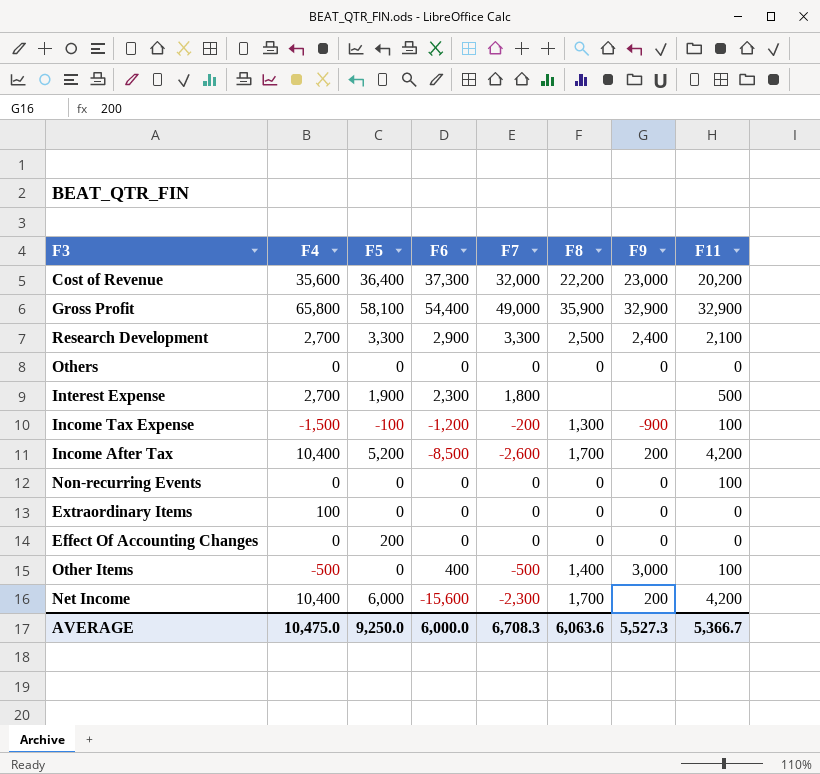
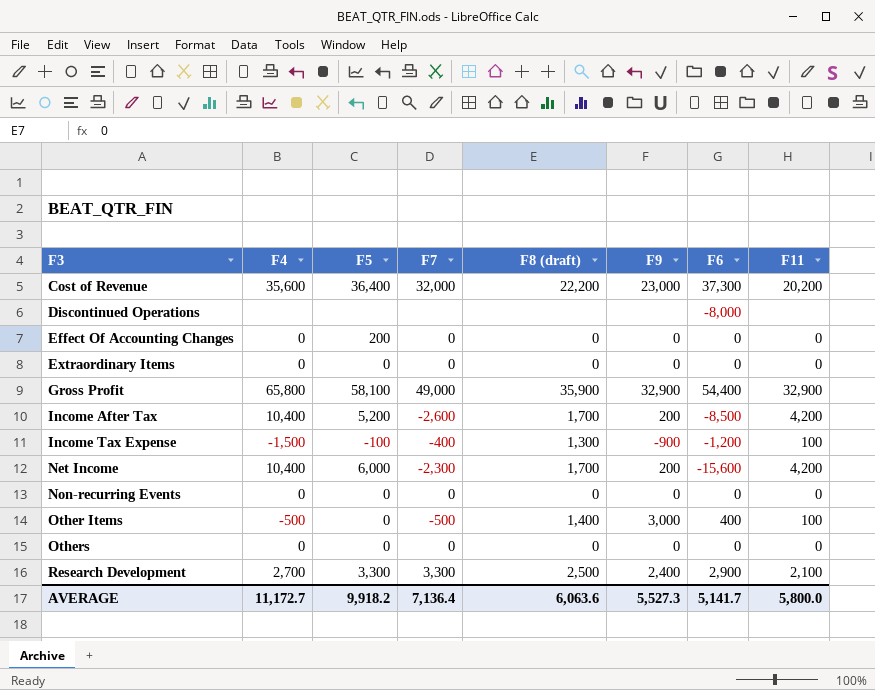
row order: none -> F3 ascending
column name: F8 -> F8 (draft)
column F6 | position: 4 -> 7
row Interest Expense: 2,700 | 1,900 | 2,300 | 1,800 | none | none | 500 -> none
row Discontinued Operations: none -> none | none | none | none | none | -8,000 | none
Extraordinary Items | F4: 100 -> 0
Income Tax Expense | F7: -200 -> -400
Non-recurring Events | F11: 100 -> 0
AVERAGE | F4: 10,475.0 -> 11,172.7
AVERAGE | F5: 9,250.0 -> 9,918.2
AVERAGE | F7: 6,708.3 -> 7,136.4
AVERAGE | F6: 6,000.0 -> 5,141.7
AVERAGE | F11: 5,366.7 -> 5,800.0

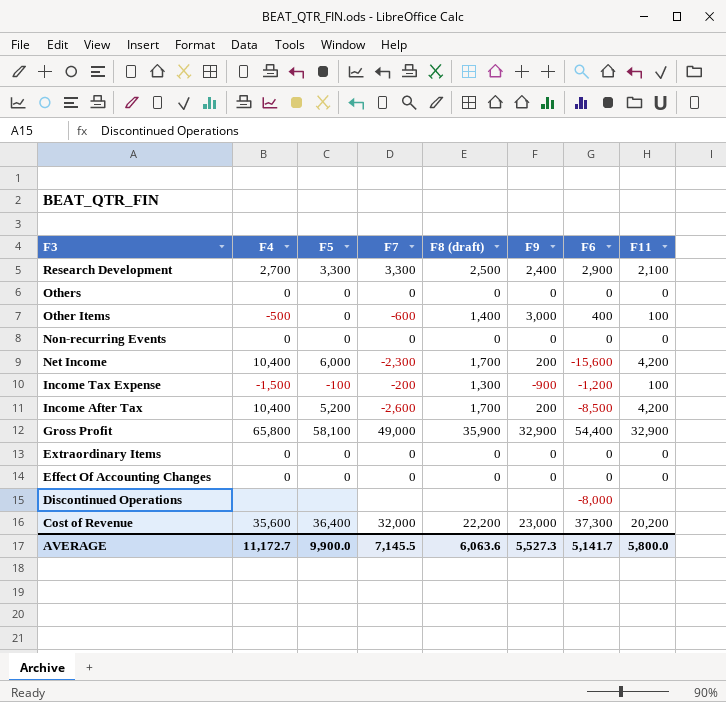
row order: F3 ascending -> F3 descending
Other Items | F7: -500 -> -600
Income Tax Expense | F7: -400 -> -200
Effect Of Accounting Changes | F5: 200 -> 0
AVERAGE | F5: 9,918.2 -> 9,900.0
AVERAGE | F7: 7,136.4 -> 7,145.5

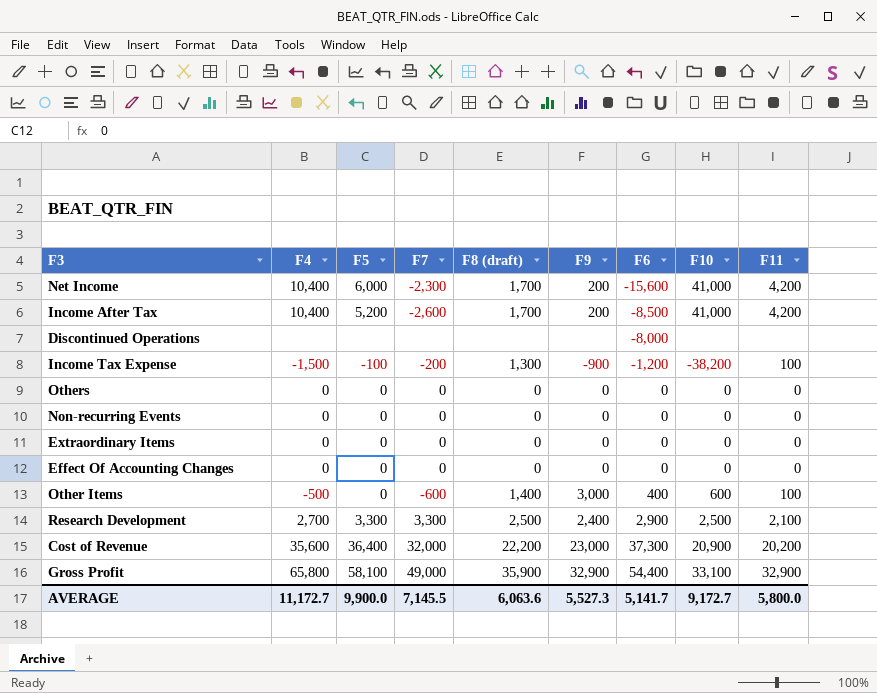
row order: F3 descending -> F6 ascending
column F10 | position: none -> 8

